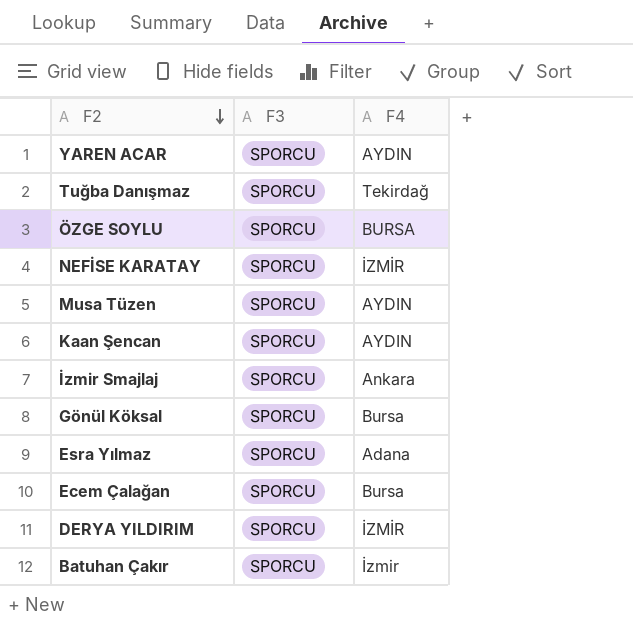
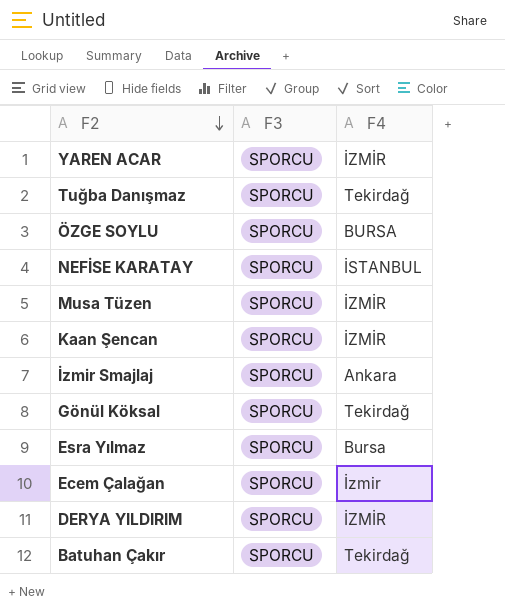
YAREN ACAR | F4: AYDIN -> İZMİR
NEFİSE KARATAY | F4: İZMİR -> İSTANBUL
Musa Tüzen | F4: AYDIN -> İZMİR
Kaan Şencan | F4: AYDIN -> İZMİR
Gönül Köksal | F4: Bursa -> Tekirdağ
Esra Yılmaz | F4: Adana -> Bursa
Ecem Çalağan | F4: Bursa -> İzmir
Batuhan Çakır | F4: İzmir -> Tekirdağ

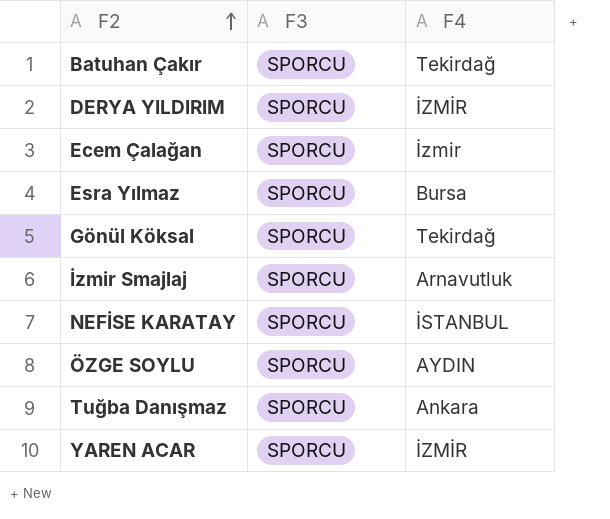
row order: F2 descending -> F2 ascending
row Musa Tüzen: SPORCU | İZMİR -> none
row Kaan Şencan: SPORCU | İZMİR -> none
İzmir Smajlaj | F4: Ankara -> Arnavutluk
ÖZGE SOYLU | F4: BURSA -> AYDIN
Tuğba Danışmaz | F4: Tekirdağ -> Ankara

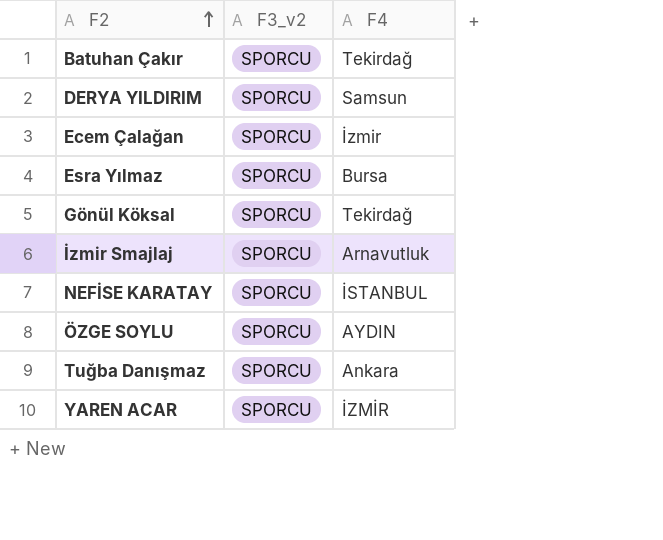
column name: F3 -> F3_v2
DERYA YILDIRIM | F4: İZMİR -> Samsun

